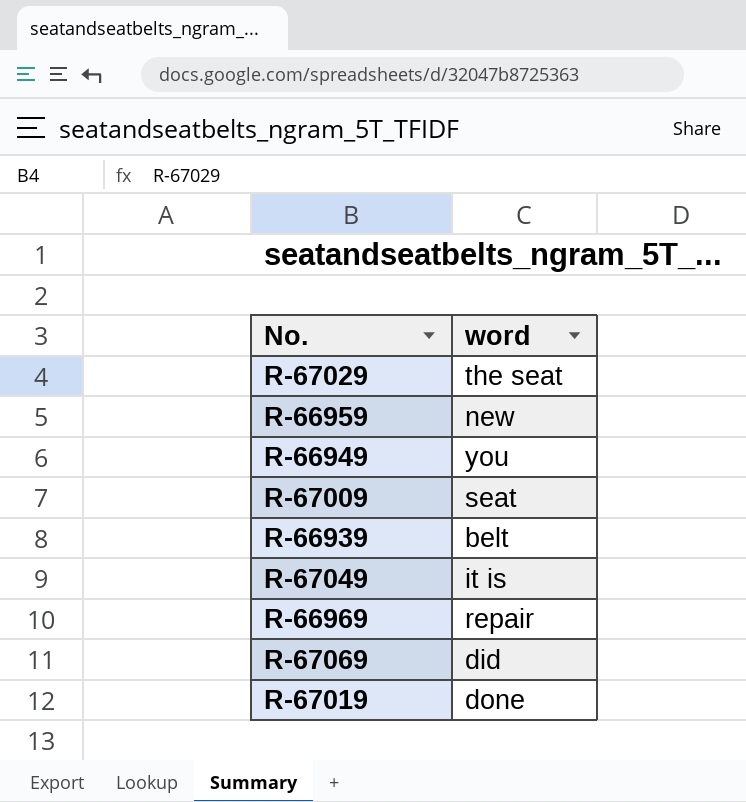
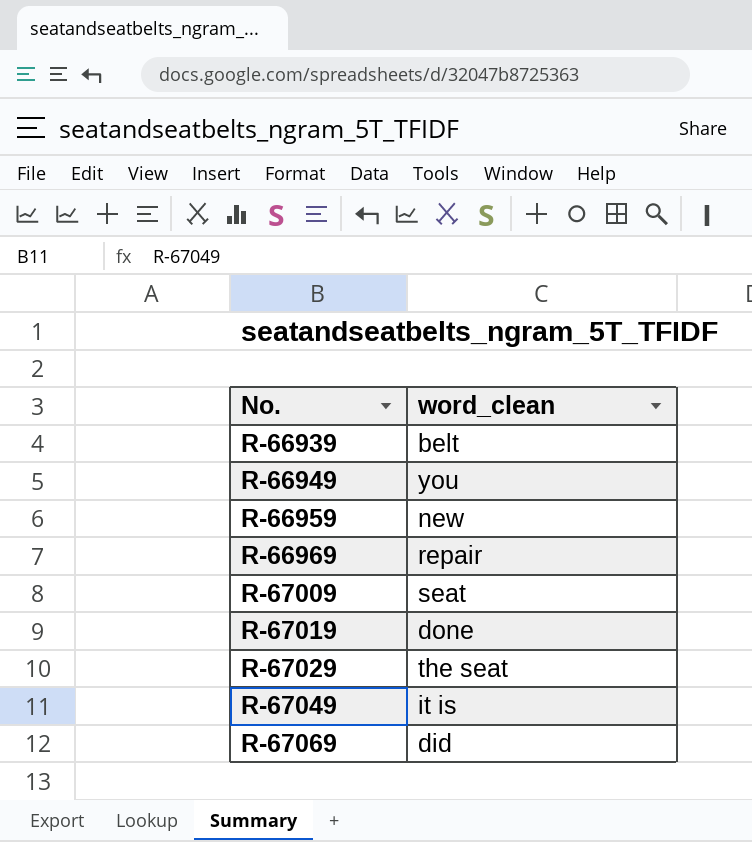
row order: none -> No. ascending
column name: word -> word_clean

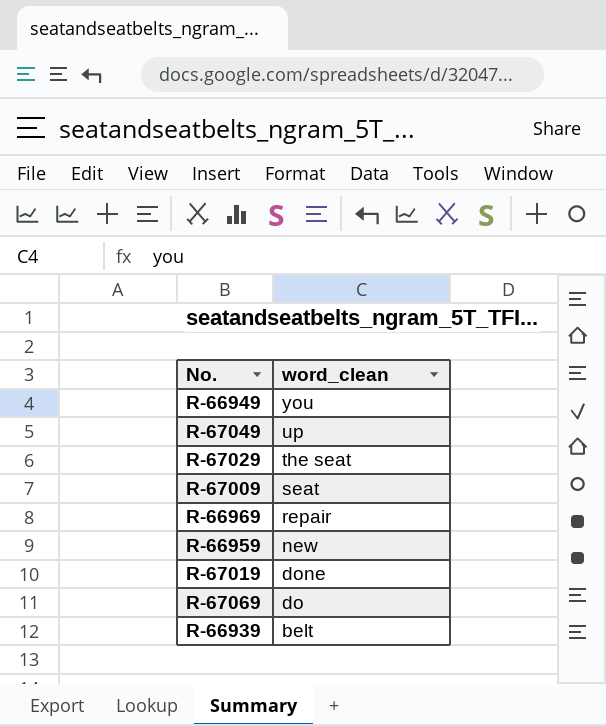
row order: No. ascending -> word_clean descending
R-67049 | word_clean: it is -> up
R-67069 | word_clean: did -> do

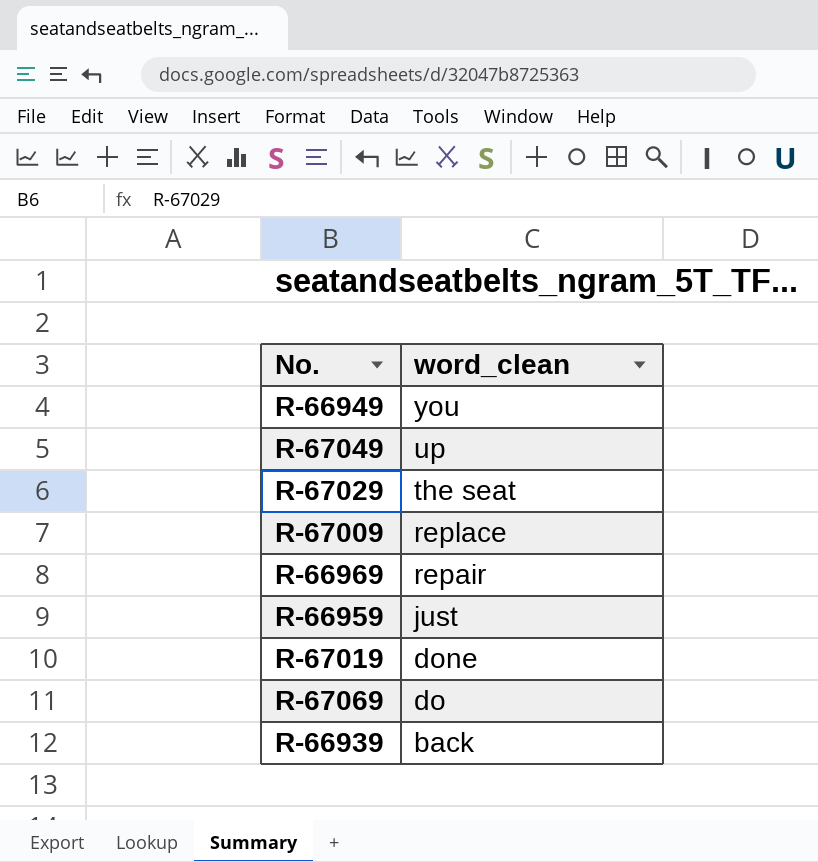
R-67009 | word_clean: seat -> replace
R-66959 | word_clean: new -> just
R-66939 | word_clean: belt -> back

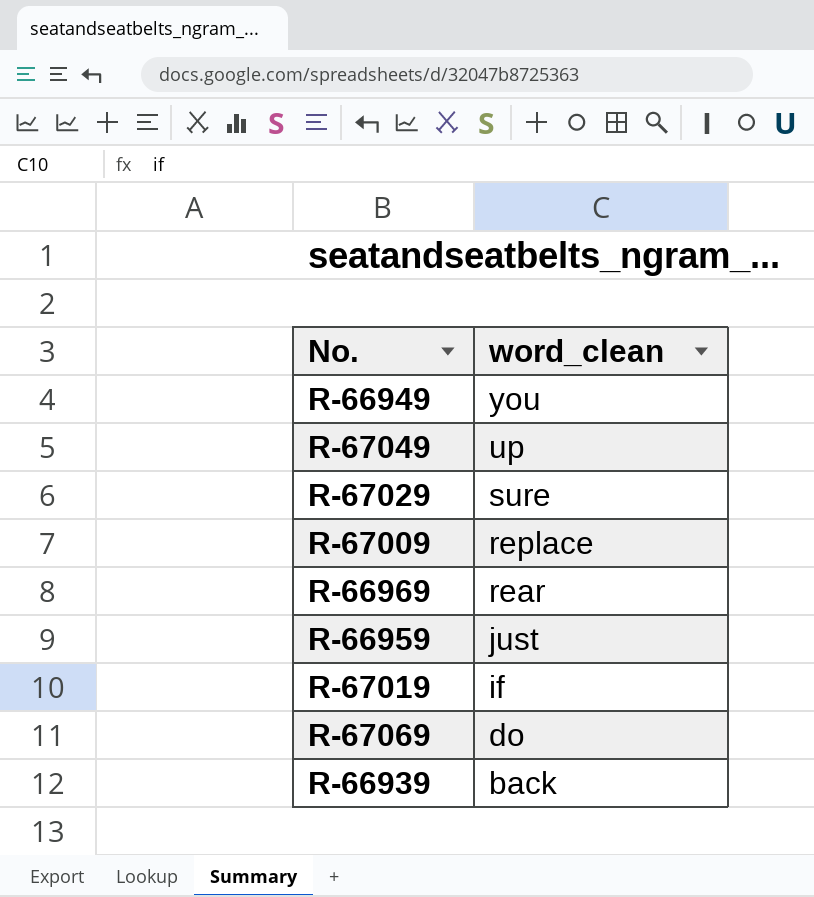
R-67029 | word_clean: the seat -> sure
R-66969 | word_clean: repair -> rear
R-67019 | word_clean: done -> if

